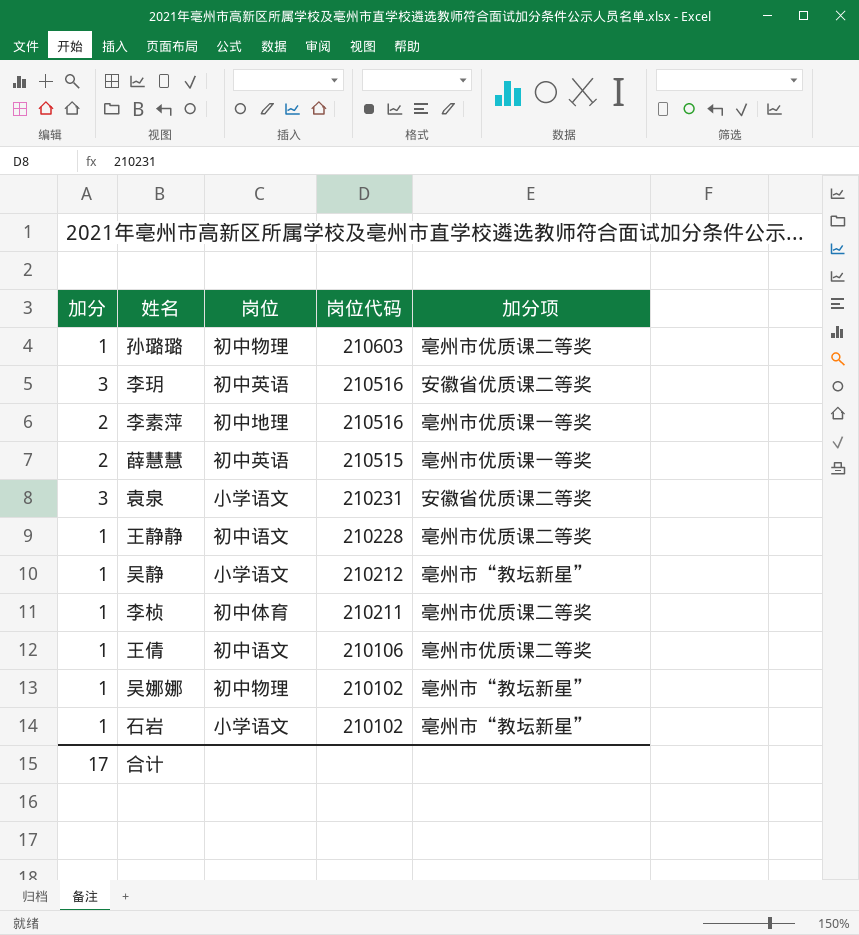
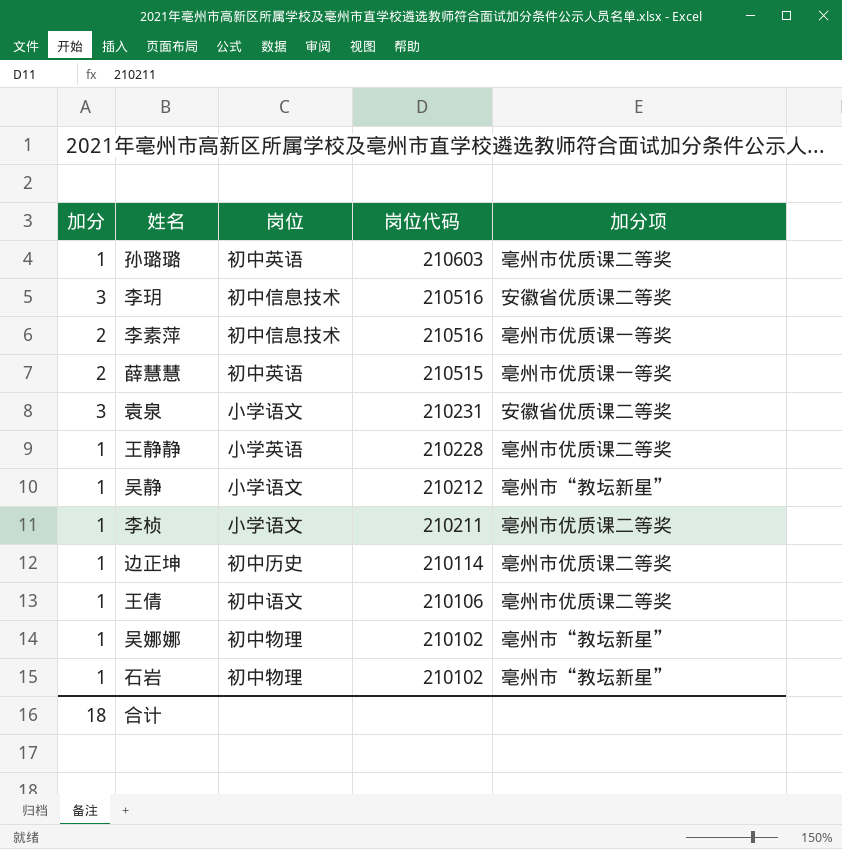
孙璐璐 | 岗位: 初中物理 -> 初中英语
李玥 | 岗位: 初中英语 -> 初中信息技术
李素萍 | 岗位: 初中地理 -> 初中信息技术
王静静 | 岗位: 初中语文 -> 小学英语
李桢 | 岗位: 初中体育 -> 小学语文
row 边正坤: none -> 1 | 初中历史 | 210114 | 亳州市优质课二等奖
石岩 | 岗位: 小学语文 -> 初中物理
合计 | 加分: 17 -> 18

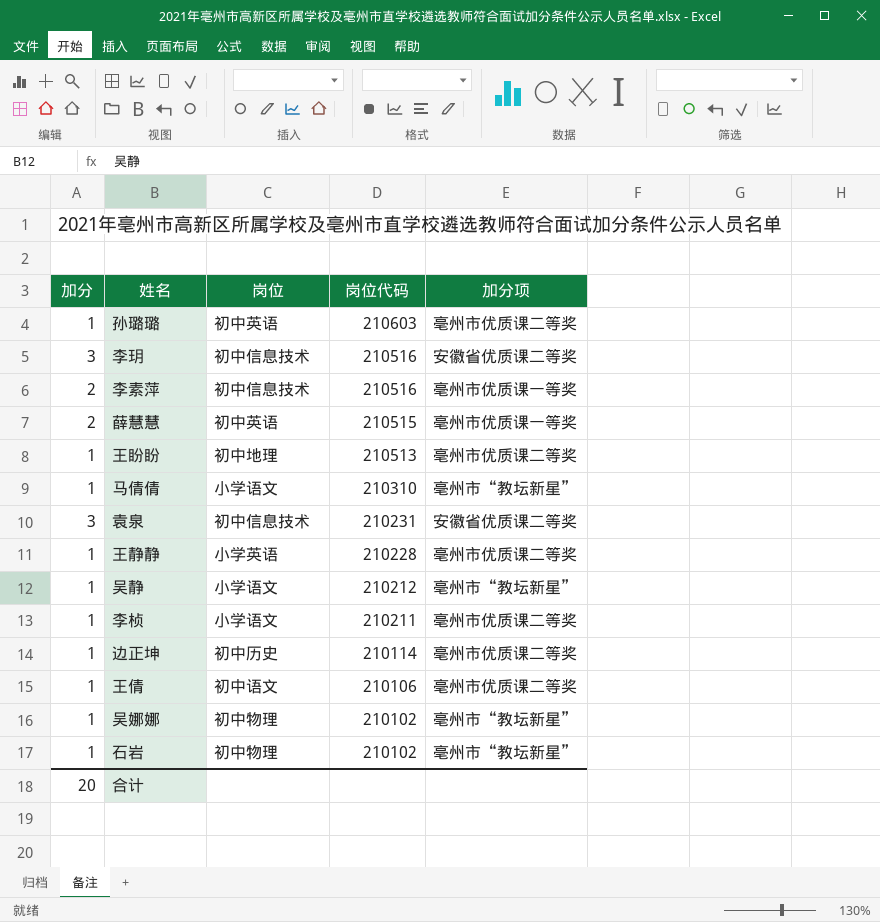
row 王盼盼: none -> 1 | 初中地理 | 210513 | 亳州市优质课二等奖
row 马倩倩: none -> 1 | 小学语文 | 210310 | 亳州市“教坛新星”
袁泉 | 岗位: 小学语文 -> 初中信息技术
合计 | 加分: 18 -> 20

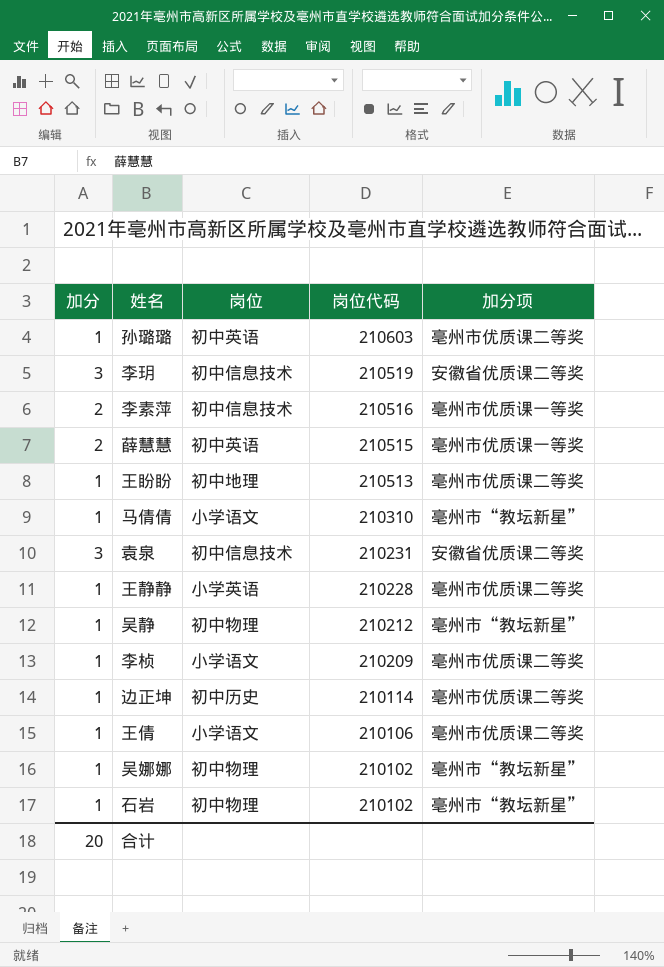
李玥 | 岗位代码: 210516 -> 210519
吴静 | 岗位: 小学语文 -> 初中物理
李桢 | 岗位代码: 210211 -> 210209
王倩 | 岗位: 初中语文 -> 小学语文

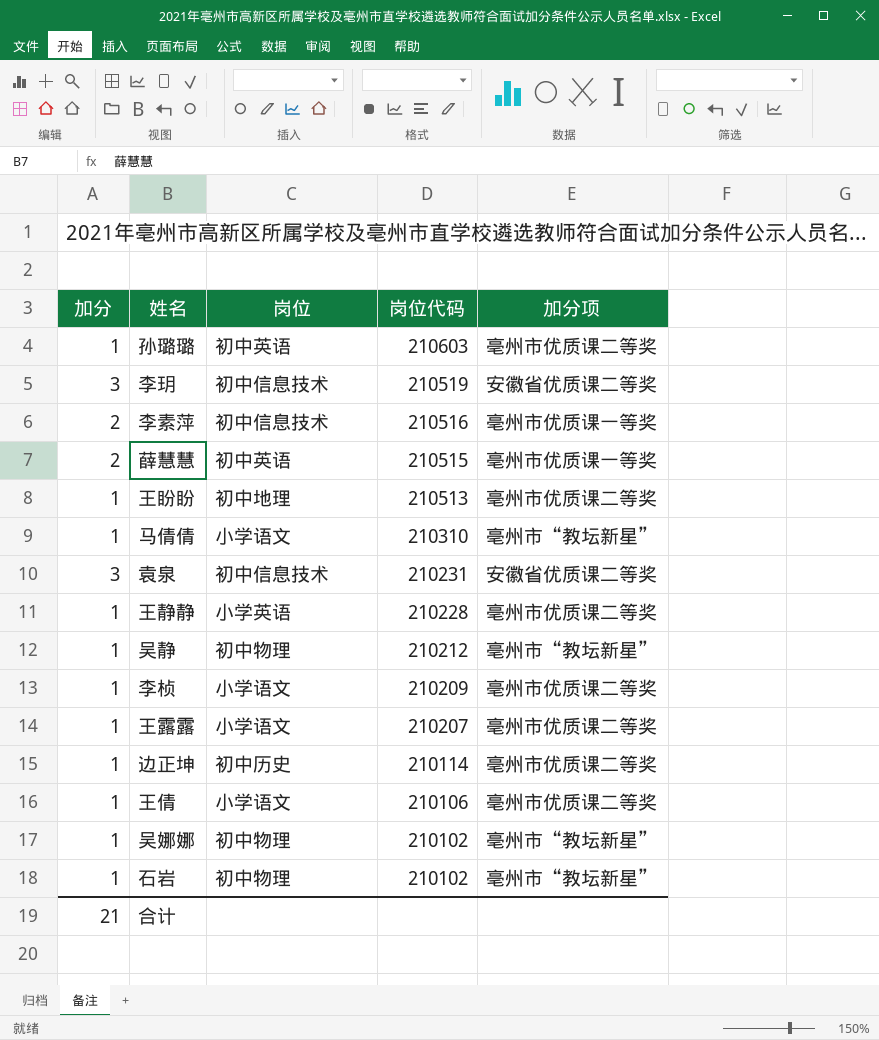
row 王露露: none -> 1 | 小学语文 | 210207 | 亳州市优质课二等奖
合计 | 加分: 20 -> 21

